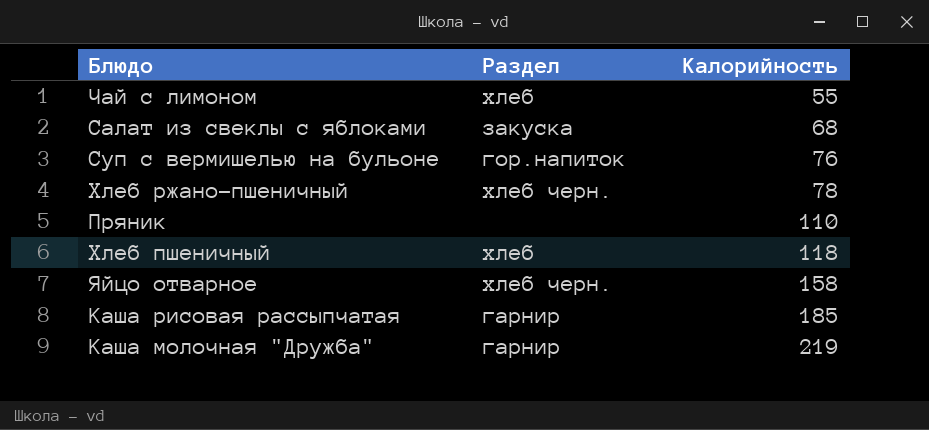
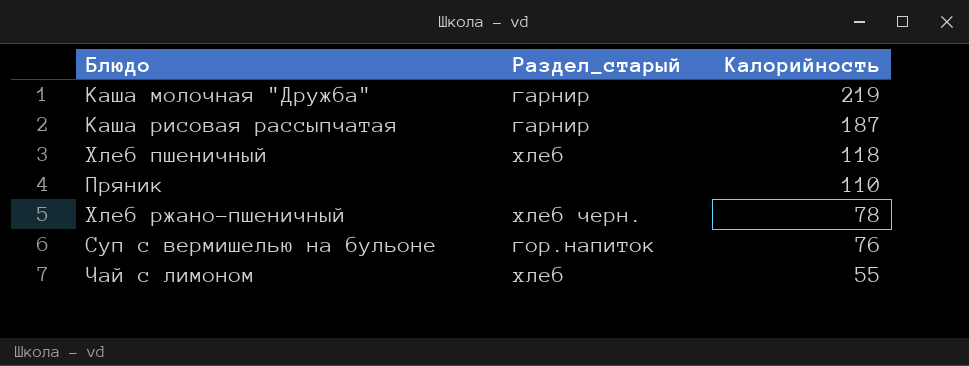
row order: Калорийность ascending -> Калорийность descending
column name: Раздел -> Раздел_старый
row Салат из свеклы с яблоками: закуска | 68 -> none
row Яйцо отварное: хлеб черн. | 158 -> none
Каша рисовая рассыпчатая | Калорийность: 185 -> 187

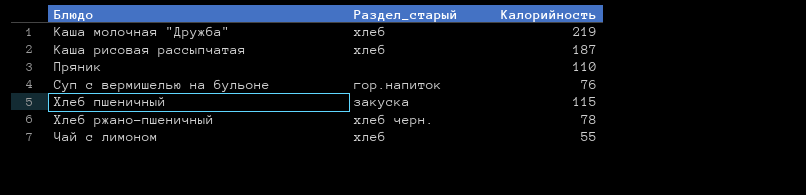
row order: Калорийность descending -> Блюдо ascending
Каша молочная "Дружба" | Раздел_старый: гарнир -> хлеб
Каша рисовая рассыпчатая | Раздел_старый: гарнир -> хлеб
Хлеб пшеничный | Раздел_старый: хлеб -> закуска
Хлеб пшеничный | Калорийность: 118 -> 115

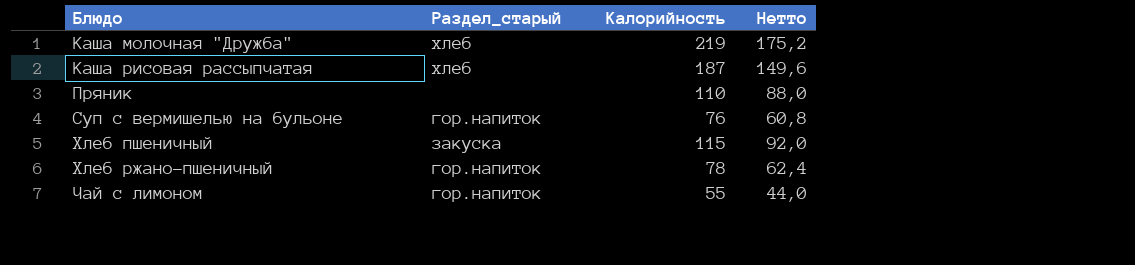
column Нетто | formula: none -> [Калорийность] * 0,8
Хлеб ржано-пшеничный | Раздел_старый: хлеб черн. -> гор.напиток
Чай с лимоном | Раздел_старый: хлеб -> гор.напиток

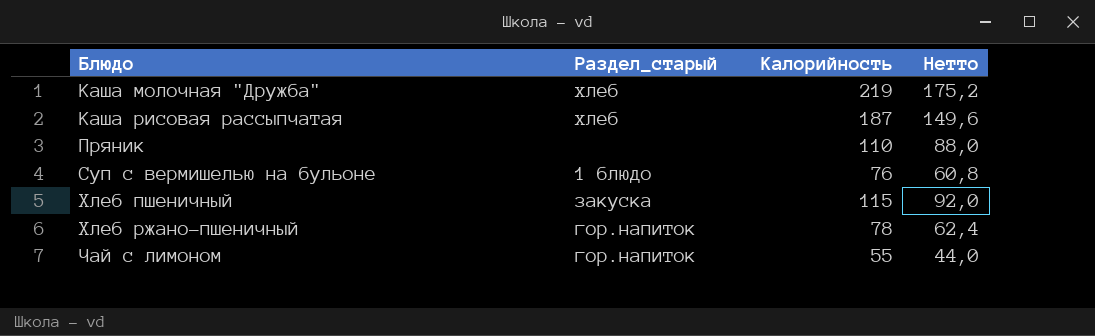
Суп с вермишелью на бульоне | Раздел_старый: гор.напиток -> 1 блюдо

